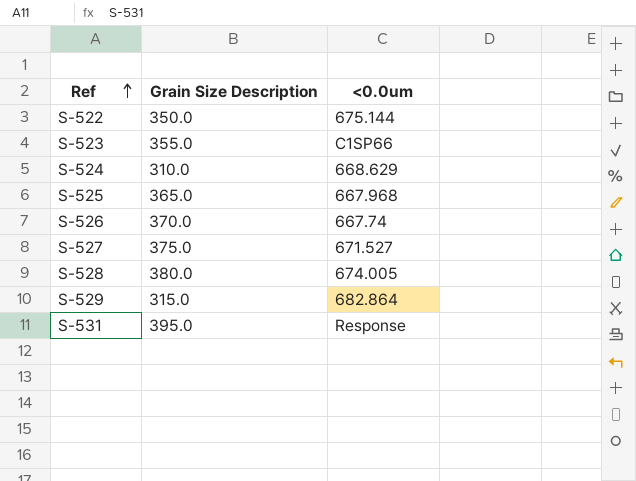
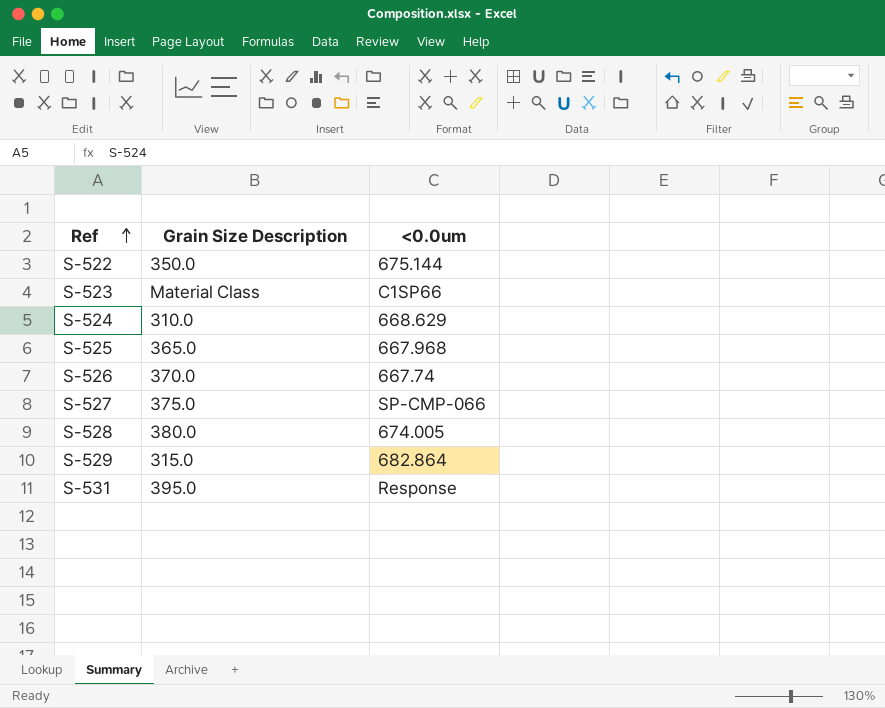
S-523 | Grain Size Description: 355.0 -> Material Class
S-527 | <0.0um: 671.527 -> SP-CMP-066

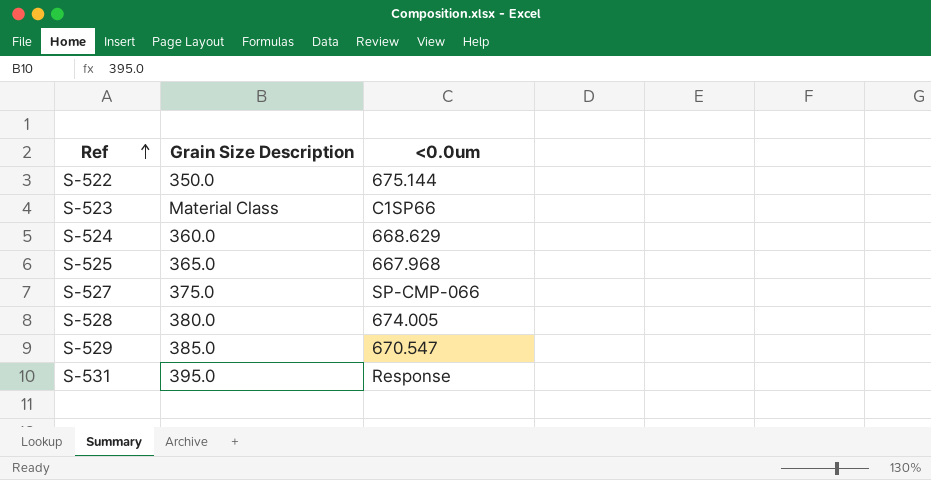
row S-526: 370.0 | 667.74 -> none
S-524 | Grain Size Description: 310.0 -> 360.0
S-529 | Grain Size Description: 315.0 -> 385.0
S-529 | <0.0um: 682.864 -> 670.547

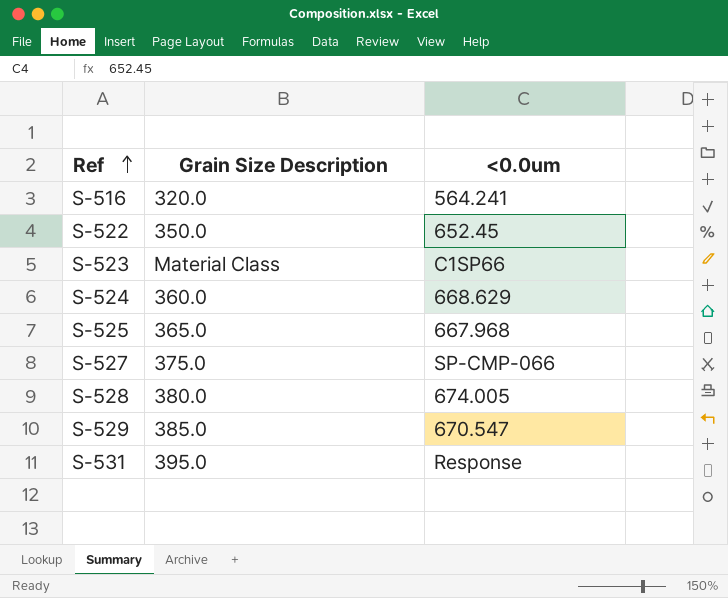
row S-516: none -> 320.0 | 564.241
S-522 | <0.0um: 675.144 -> 652.45

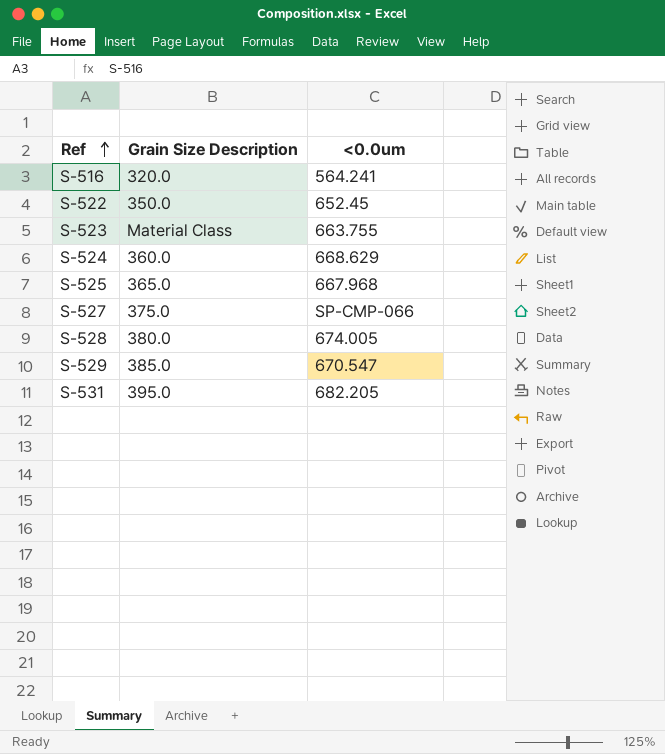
S-523 | <0.0um: C1SP66 -> 663.755
S-531 | <0.0um: Response -> 682.205

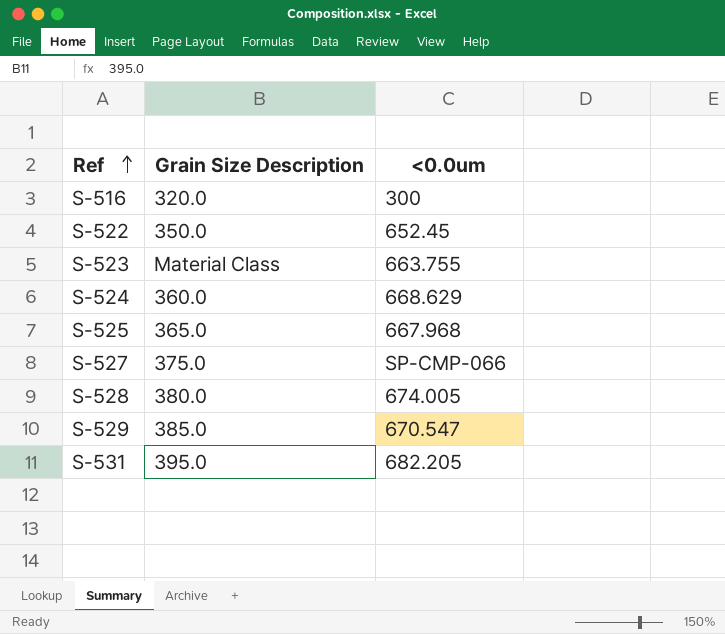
S-516 | <0.0um: 564.241 -> 300

